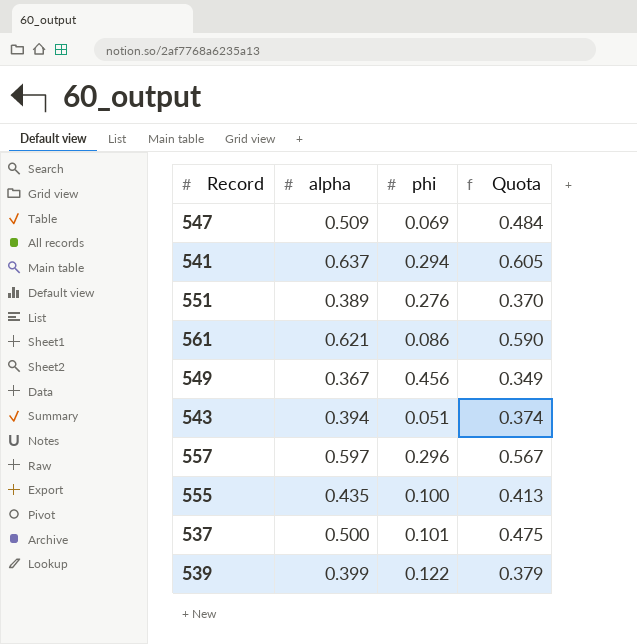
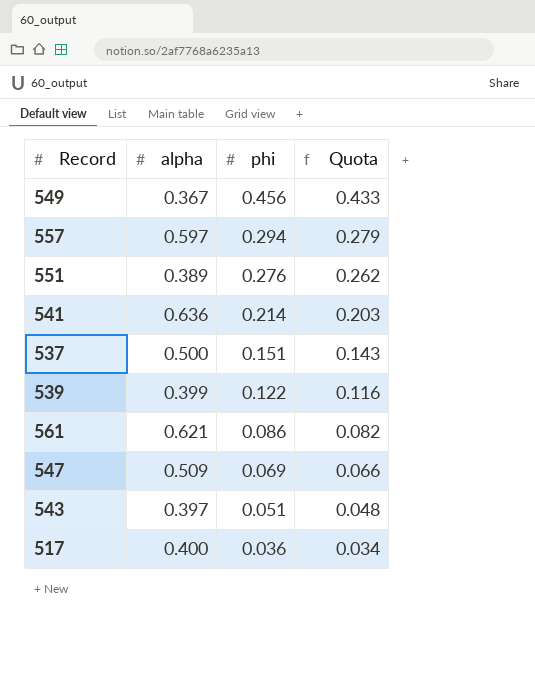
row order: none -> phi descending
column Quota | formula: [alpha] * 0.95 -> [phi] * 0.95
row 555: 0.435 | 0.100 | 0.413 -> none
557 | phi: 0.296 -> 0.294
541 | alpha: 0.637 -> 0.636
541 | phi: 0.294 -> 0.214
537 | phi: 0.101 -> 0.151
543 | alpha: 0.394 -> 0.397
row 517: none -> 0.400 | 0.036 | 0.034

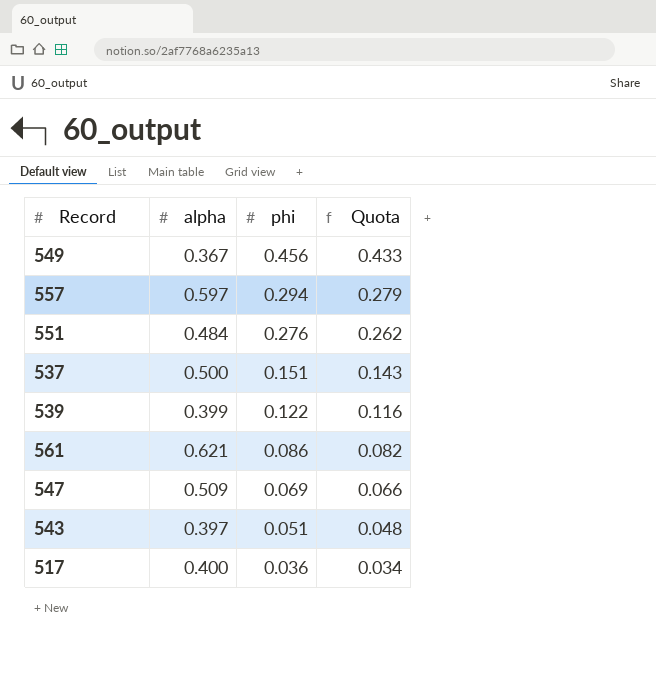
row 541: 0.636 | 0.214 | 0.203 -> none
551 | alpha: 0.389 -> 0.484

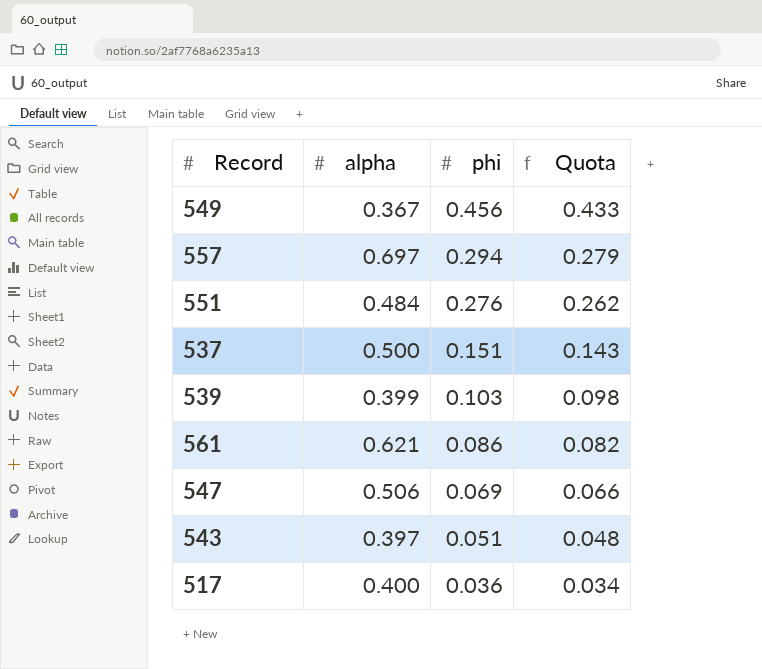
557 | alpha: 0.597 -> 0.697
539 | phi: 0.122 -> 0.103
539 | Quota: 0.116 -> 0.098
547 | alpha: 0.509 -> 0.506

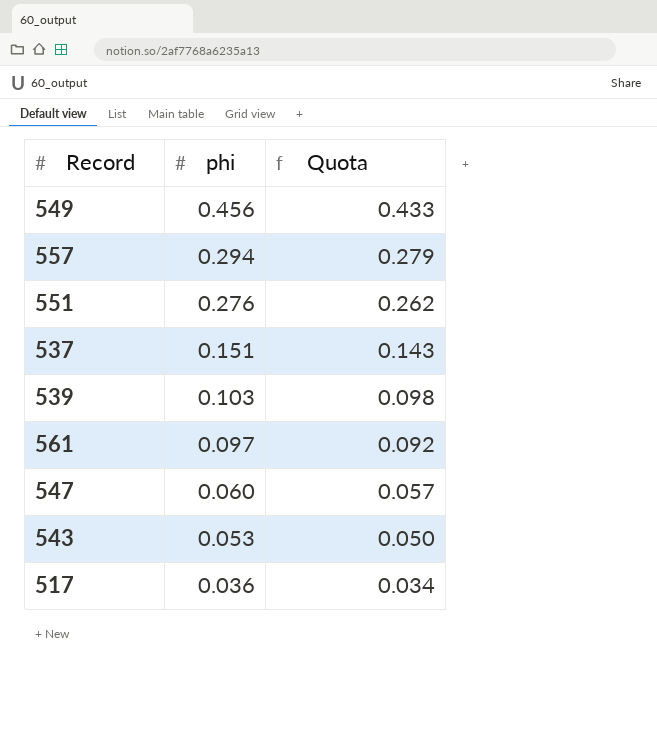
column alpha | position: 2 -> none
561 | phi: 0.086 -> 0.097
561 | Quota: 0.082 -> 0.092
547 | phi: 0.069 -> 0.060
547 | Quota: 0.066 -> 0.057
543 | phi: 0.051 -> 0.053
543 | Quota: 0.048 -> 0.050

